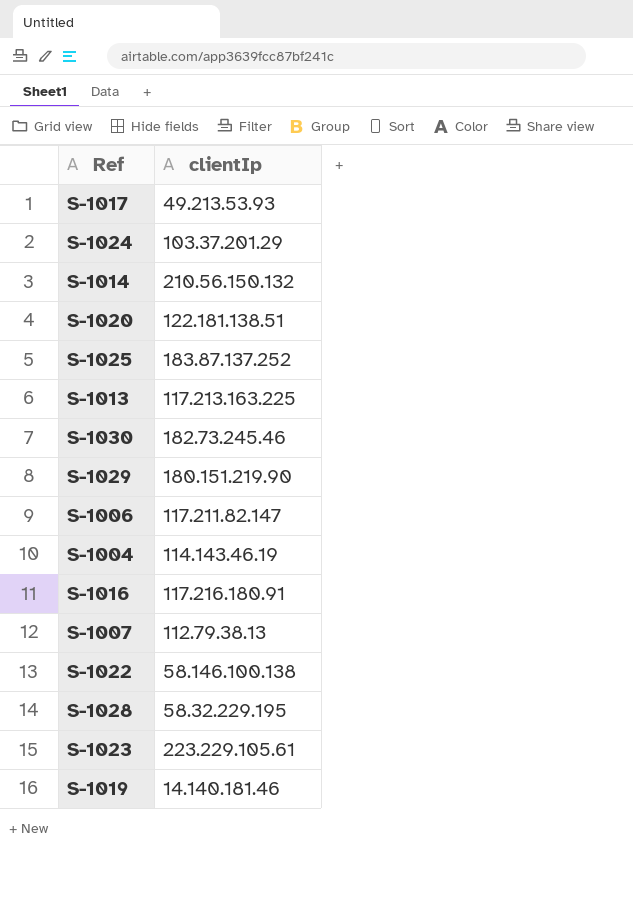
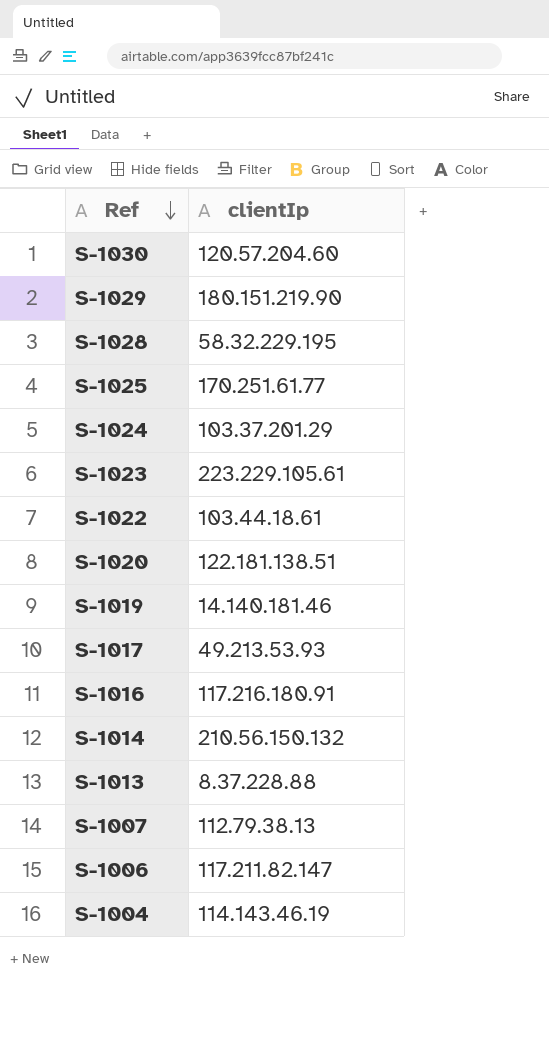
row order: none -> Ref descending
S-1030 | clientIp: 182.73.245.46 -> 120.57.204.60
S-1025 | clientIp: 183.87.137.252 -> 170.251.61.77
S-1022 | clientIp: 58.146.100.138 -> 103.44.18.61
S-1013 | clientIp: 117.213.163.225 -> 8.37.228.88

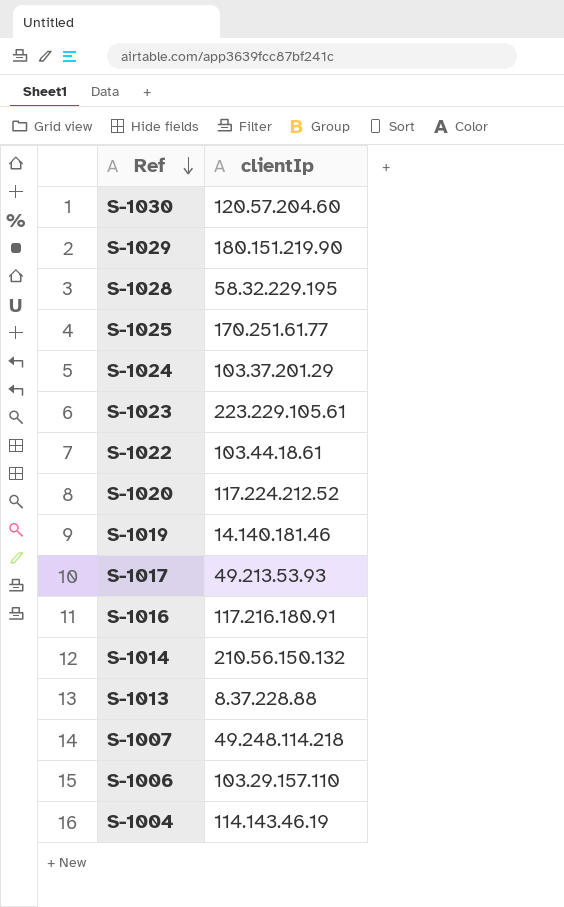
S-1020 | clientIp: 122.181.138.51 -> 117.224.212.52
S-1007 | clientIp: 112.79.38.13 -> 49.248.114.218
S-1006 | clientIp: 117.211.82.147 -> 103.29.157.110

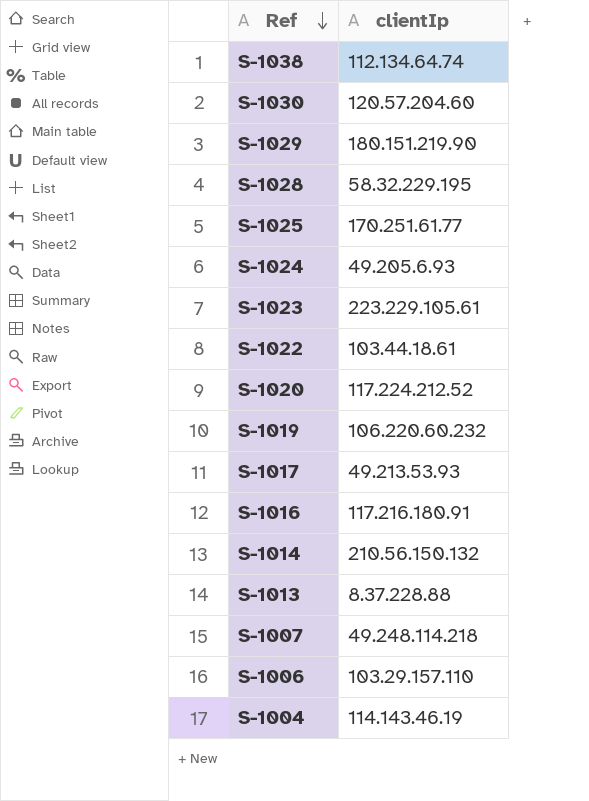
row S-1038: none -> 112.134.64.74
S-1024 | clientIp: 103.37.201.29 -> 49.205.6.93
S-1019 | clientIp: 14.140.181.46 -> 106.220.60.232

